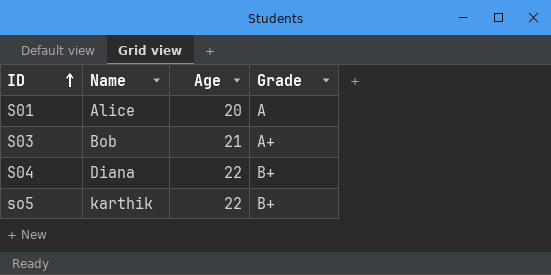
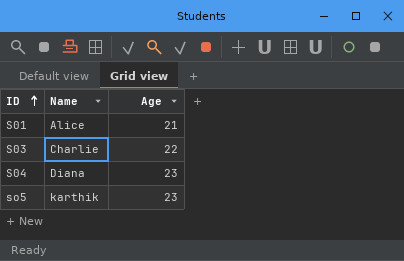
column Grade | position: 4 -> none
S01 | Age: 20 -> 21
S03 | Name: Bob -> Charlie
S03 | Age: 21 -> 22
S04 | Age: 22 -> 23
so5 | Age: 22 -> 23

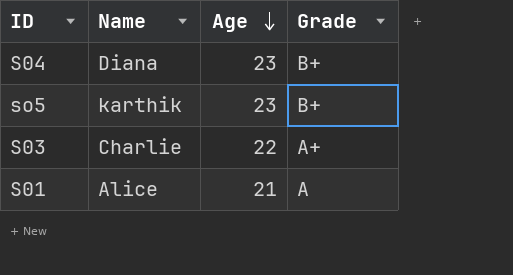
row order: ID ascending -> Age descending
column Grade | position: none -> 4

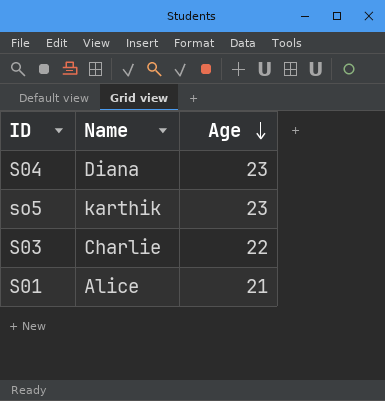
column Grade | position: 4 -> none

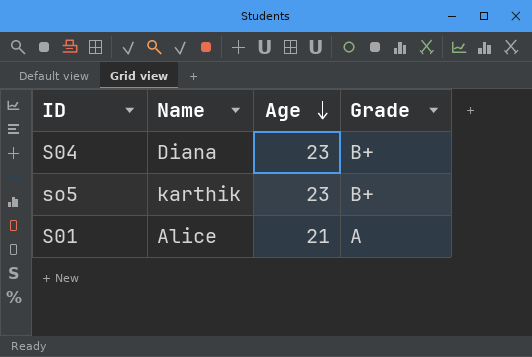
column Grade | position: none -> 4
row S03: Charlie | 22 -> none

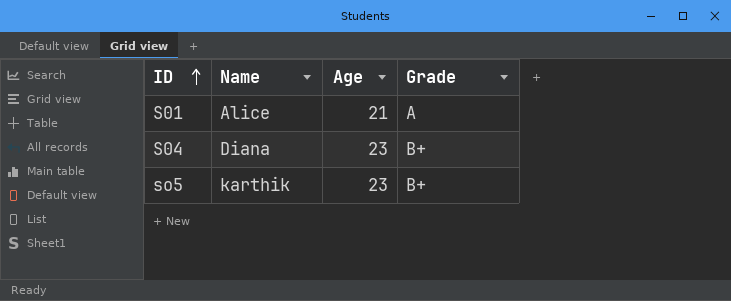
row order: Age descending -> ID ascending

